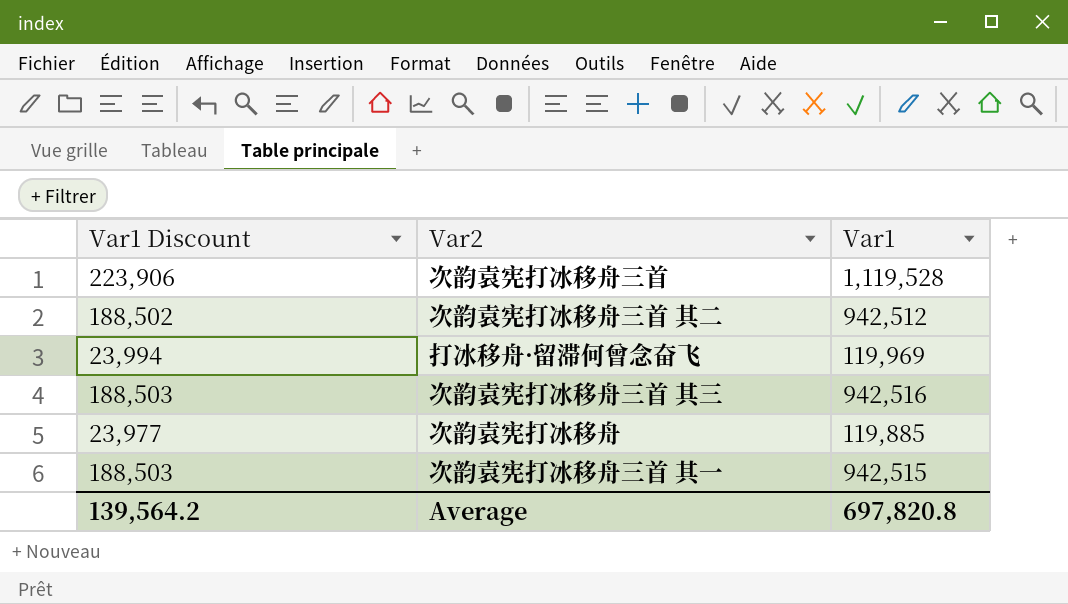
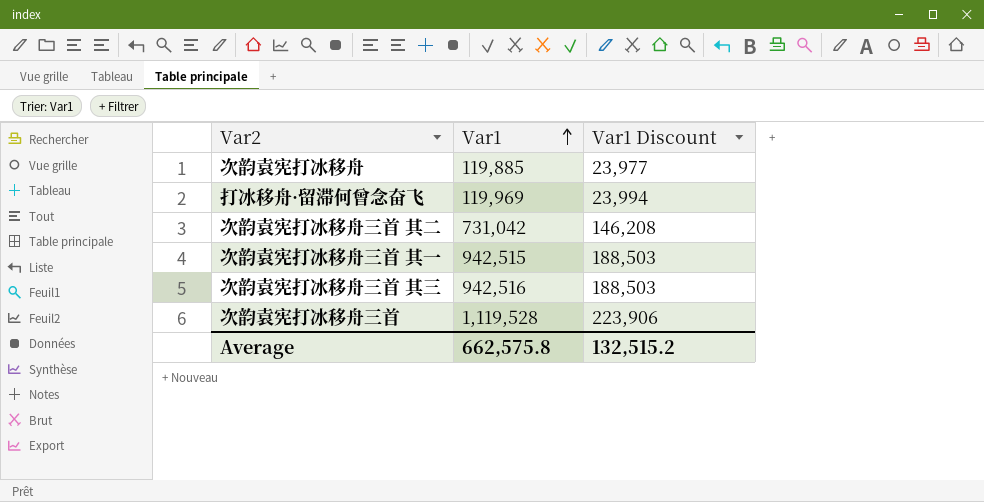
row order: none -> Var1 ascending
column Var1 Discount | position: 1 -> 3
次韵袁宪打冰移舟三首 其二 | Var1: 942,512 -> 731,042
次韵袁宪打冰移舟三首 其二 | Var1 Discount: 188,502 -> 146,208
Average | Var1: 697,820.8 -> 662,575.8
Average | Var1 Discount: 139,564.2 -> 132,515.2

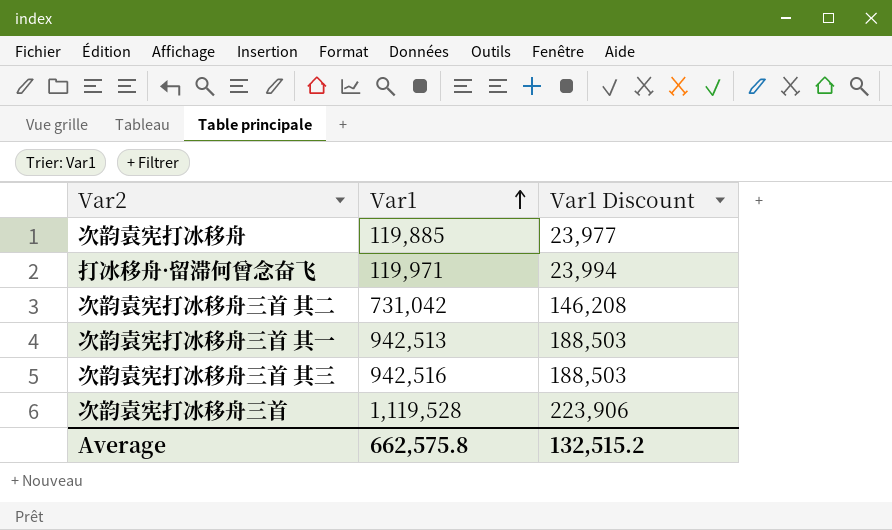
打冰移舟·留滞何曾念奋飞 | Var1: 119,969 -> 119,971
次韵袁宪打冰移舟三首 其一 | Var1: 942,515 -> 942,513

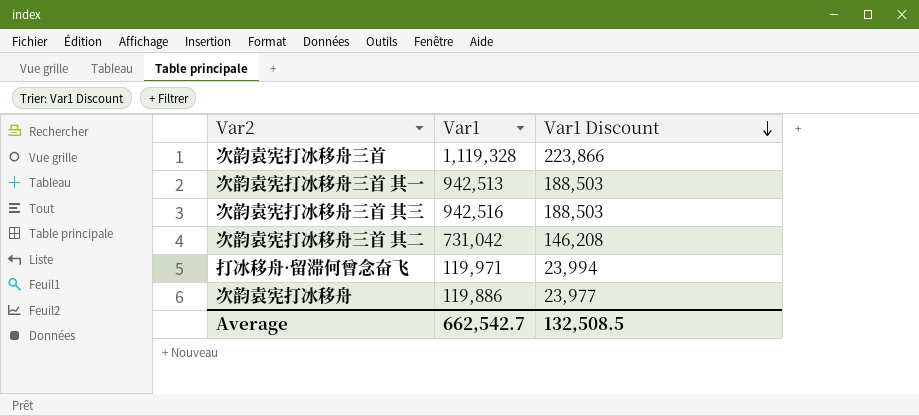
row order: Var1 ascending -> Var1 Discount descending
次韵袁宪打冰移舟三首 | Var1: 1,119,528 -> 1,119,328
次韵袁宪打冰移舟三首 | Var1 Discount: 223,906 -> 223,866
次韵袁宪打冰移舟 | Var1: 119,885 -> 119,886
Average | Var1: 662,575.8 -> 662,542.7
Average | Var1 Discount: 132,515.2 -> 132,508.5

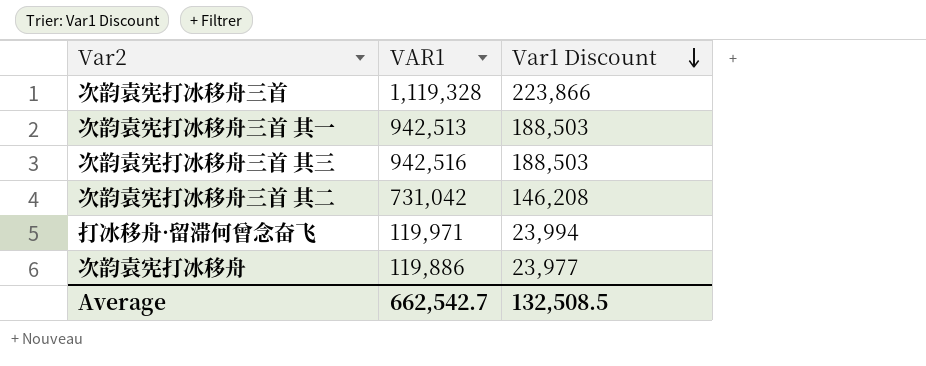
column name: Var1 -> VAR1

